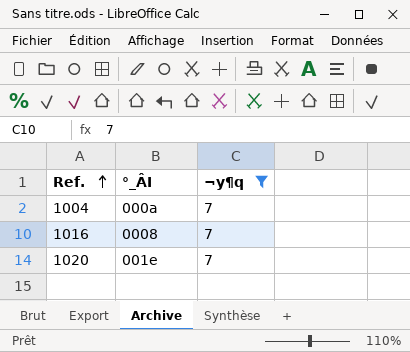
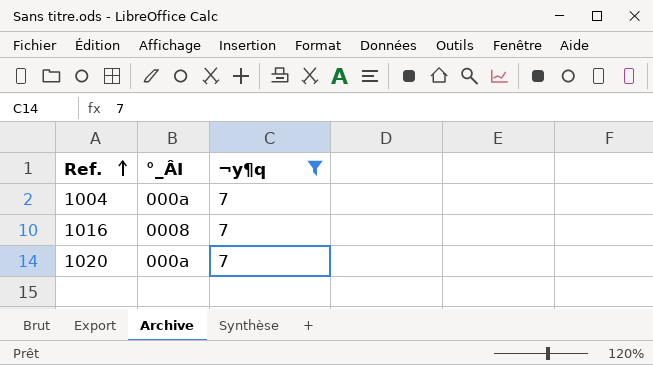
1020 | °_ÂI: 001e -> 000a

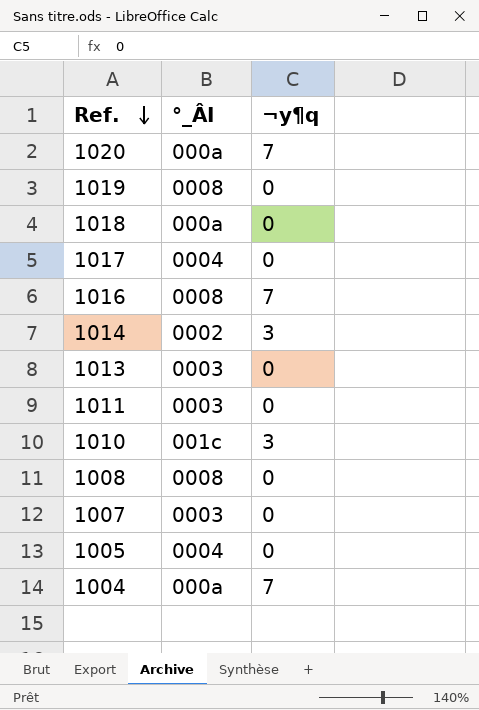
filter: ¬y¶q = 7 -> none
row order: Ref. ascending -> Ref. descending

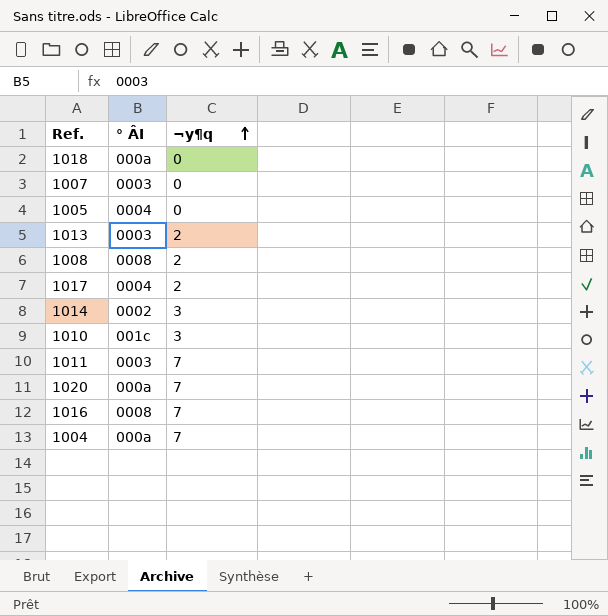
row order: Ref. descending -> ¬y¶q ascending
column name: °_ÂI -> ° ÂI
row 1019: 0008 | 0 -> none
1013 | ¬y¶q: 0 -> 2
1008 | ¬y¶q: 0 -> 2
1017 | ¬y¶q: 0 -> 2
1011 | ¬y¶q: 0 -> 7

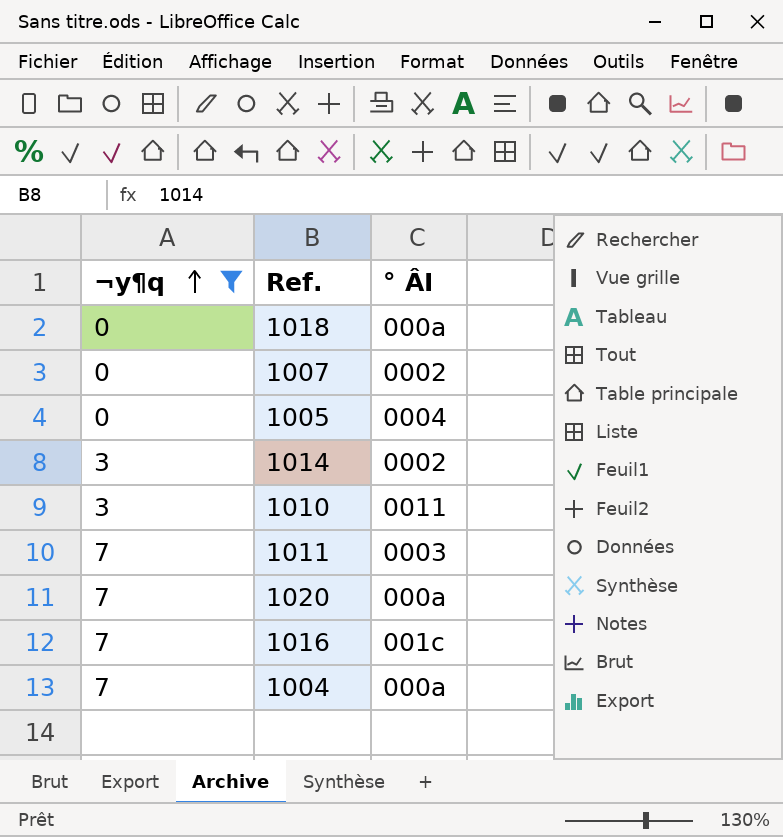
filter: none -> ¬y¶q != 2
column ¬y¶q | position: 3 -> 1
1007 | ° ÂI: 0003 -> 0002
1010 | ° ÂI: 001c -> 0011
1016 | ° ÂI: 0008 -> 001c

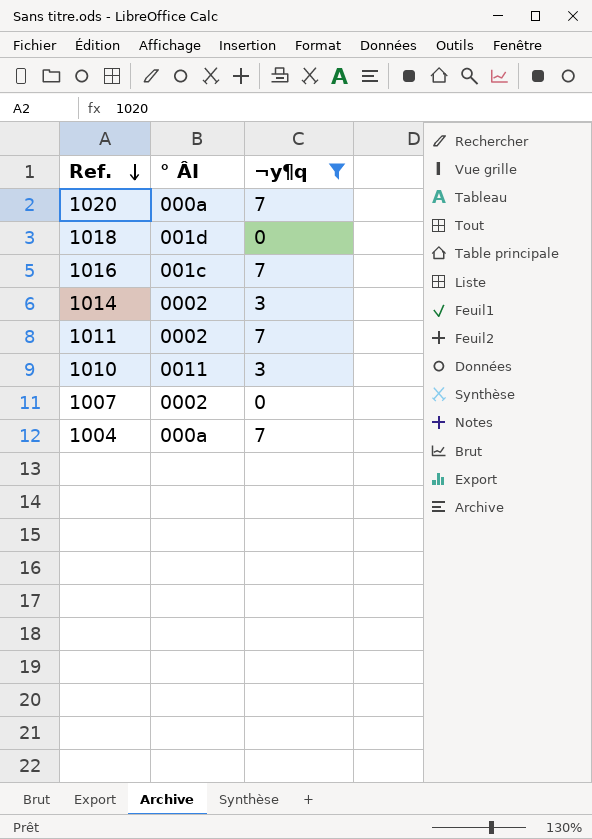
row order: ¬y¶q ascending -> Ref. descending
column ¬y¶q | position: 1 -> 3
row 1005: 0 | 0004 -> none
1018 | ° ÂI: 000a -> 001d
1011 | ° ÂI: 0003 -> 0002

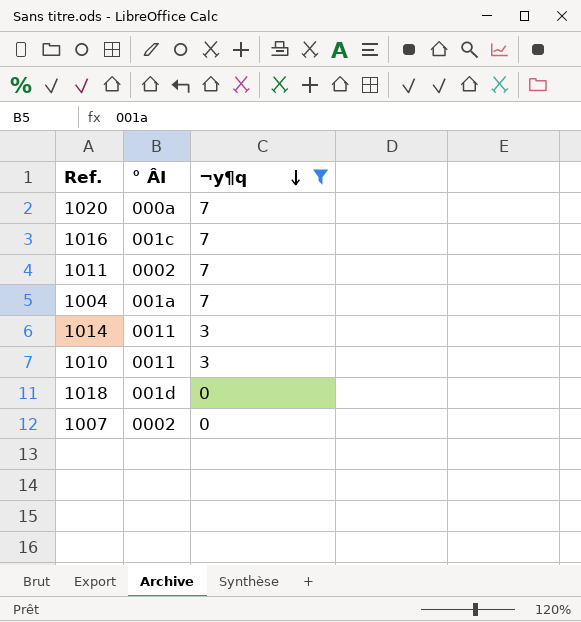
row order: Ref. descending -> ¬y¶q descending
1004 | ° ÂI: 000a -> 001a
1014 | ° ÂI: 0002 -> 0011

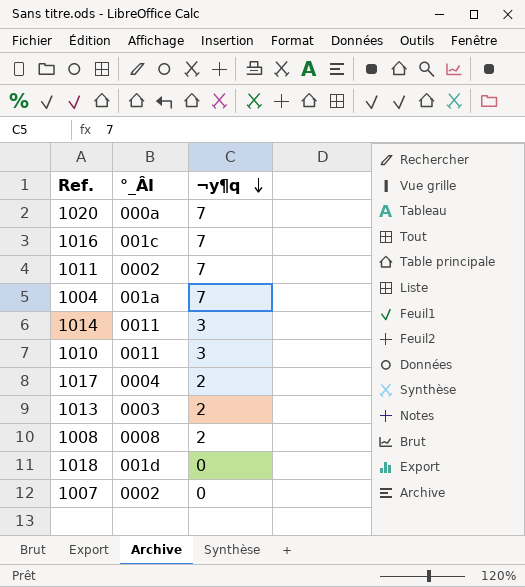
filter: ¬y¶q != 2 -> none
column name: ° ÂI -> °_ÂI

